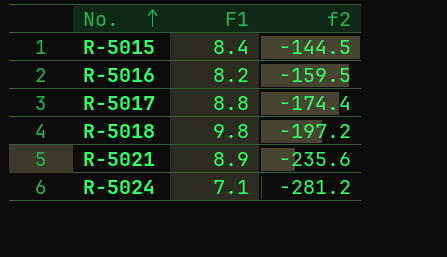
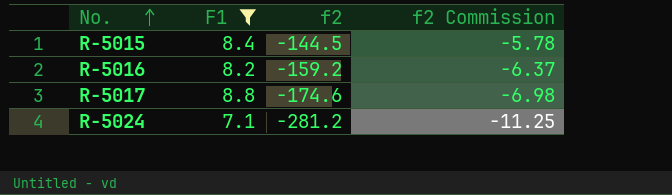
filter: none -> F1 <= 8.8
column f2 Commission | formula: none -> [f2] * 0.04
R-5016 | f2: -159.5 -> -159.2
R-5017 | f2: -174.4 -> -174.6

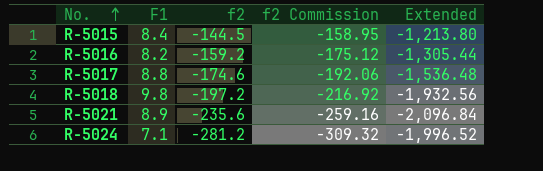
filter: F1 <= 8.8 -> none
column f2 Commission | formula: [f2] * 0.04 -> [f2] * 1.1
column Extended | formula: none -> [F1] * [f2]

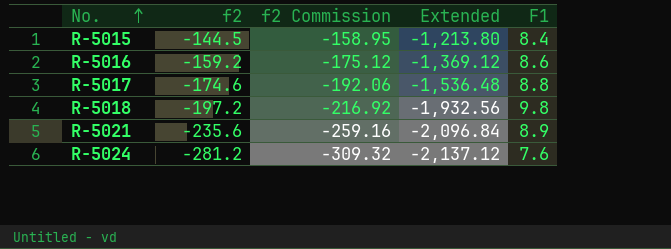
column F1 | position: 2 -> 5
R-5016 | Extended: -1,305.44 -> -1,369.12
R-5016 | F1: 8.2 -> 8.6
R-5024 | Extended: -1,996.52 -> -2,137.12
R-5024 | F1: 7.1 -> 7.6

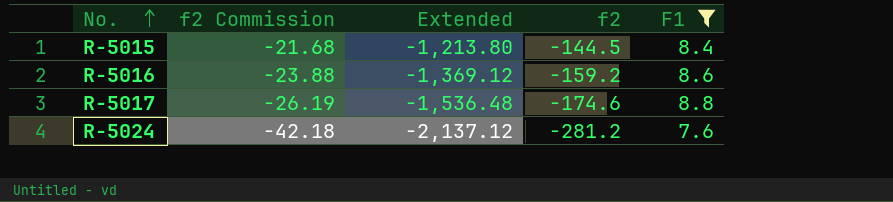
filter: none -> F1 <= 8.8
column f2 Commission | formula: [f2] * 1.1 -> [f2] * 0.15
column f2 | position: 2 -> 4

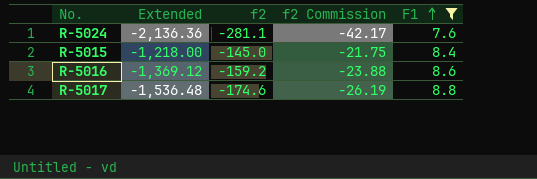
row order: No. ascending -> F1 ascending
column f2 Commission | position: 2 -> 4
R-5024 | Extended: -2,137.12 -> -2,136.36
R-5024 | f2: -281.2 -> -281.1
R-5024 | f2 Commission: -42.18 -> -42.17
R-5015 | Extended: -1,213.80 -> -1,218.00
R-5015 | f2: -144.5 -> -145.0
R-5015 | f2 Commission: -21.68 -> -21.75

